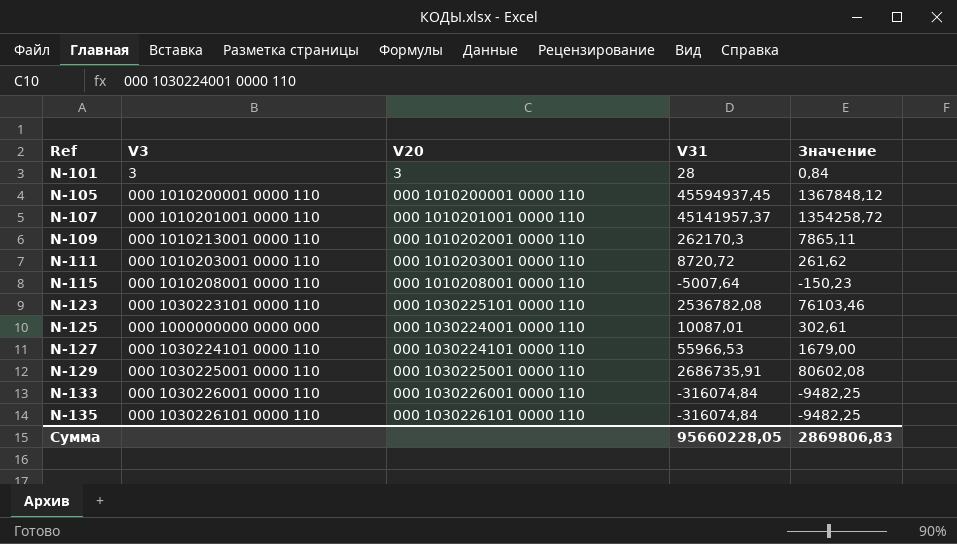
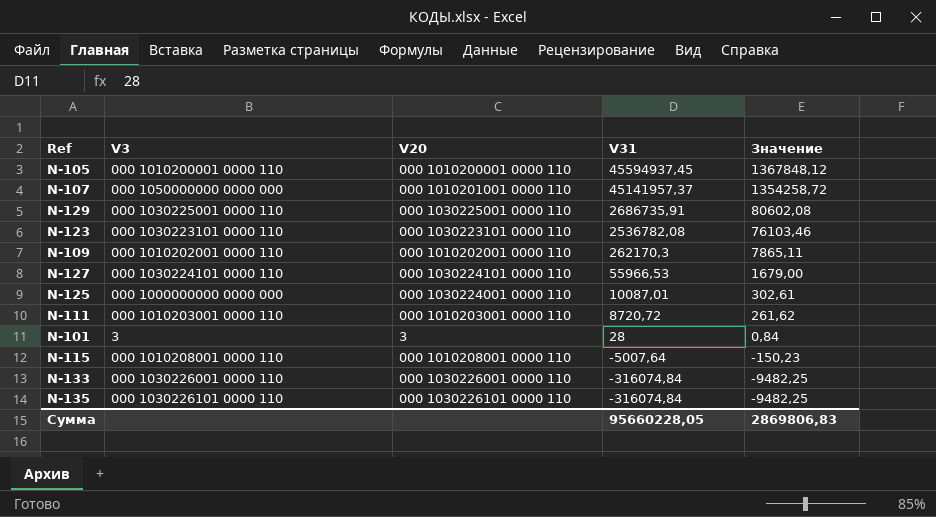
row order: Ref ascending -> V31 descending
N-107 | V3: 000 1010201001 0000 110 -> 000 1050000000 0000 000
N-123 | V20: 000 1030225101 0000 110 -> 000 1030223101 0000 110
N-109 | V3: 000 1010213001 0000 110 -> 000 1010202001 0000 110

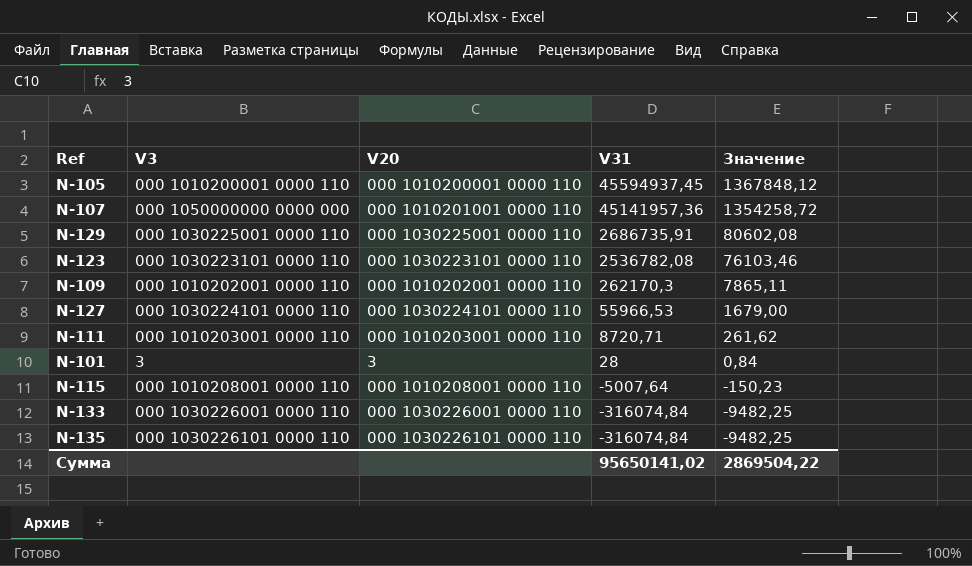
row N-125: 000 1000000000 0000 000 | 000 1030224001 0000 110 | 10087,01 | 302,61 -> none
N-107 | V31: 45141957,37 -> 45141957,36
N-111 | V31: 8720,72 -> 8720,71
Сумма | V31: 95660228,05 -> 95650141,02
Сумма | Значение: 2869806,83 -> 2869504,22

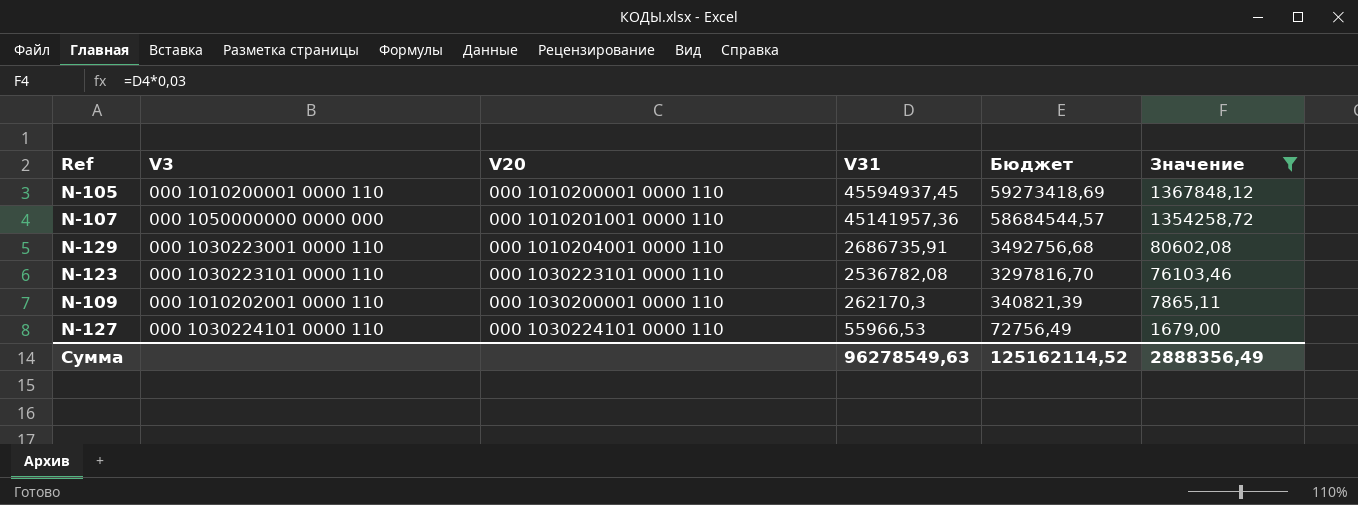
filter: none -> Значение >= 1679,00
column Бюджет | formula: none -> [V31] * 1,3
N-129 | V3: 000 1030225001 0000 110 -> 000 1030223001 0000 110
N-129 | V20: 000 1030225001 0000 110 -> 000 1010204001 0000 110
N-109 | V20: 000 1010202001 0000 110 -> 000 1030200001 0000 110
Сумма | V31: 95650141,02 -> 96278549,63
Сумма | Значение: 2869504,22 -> 2888356,49

